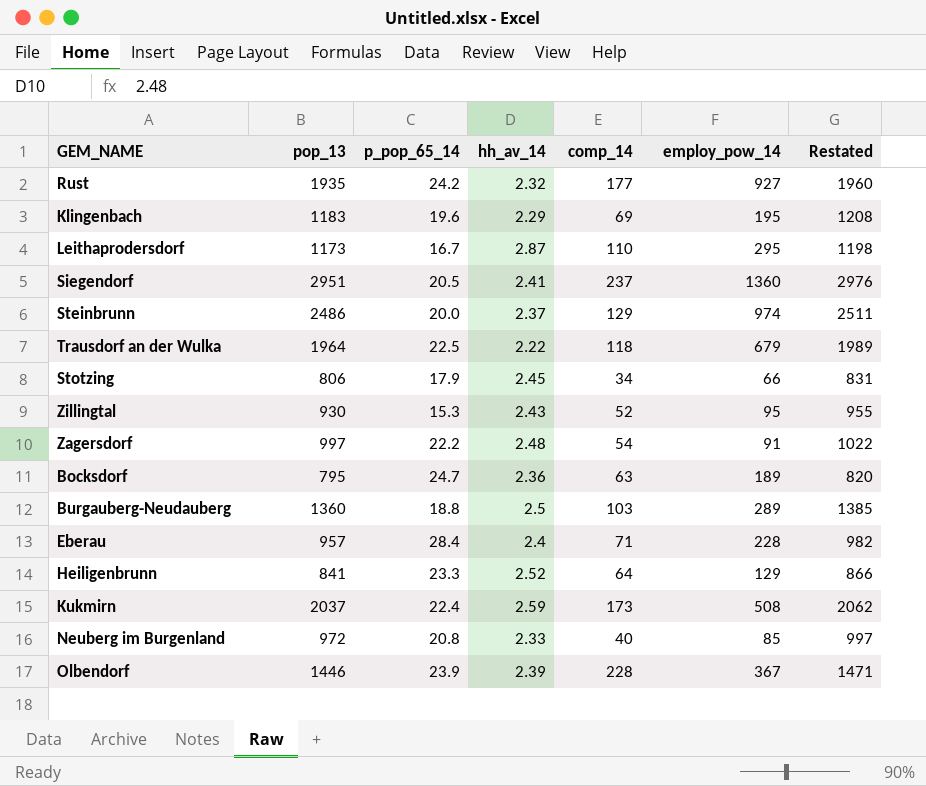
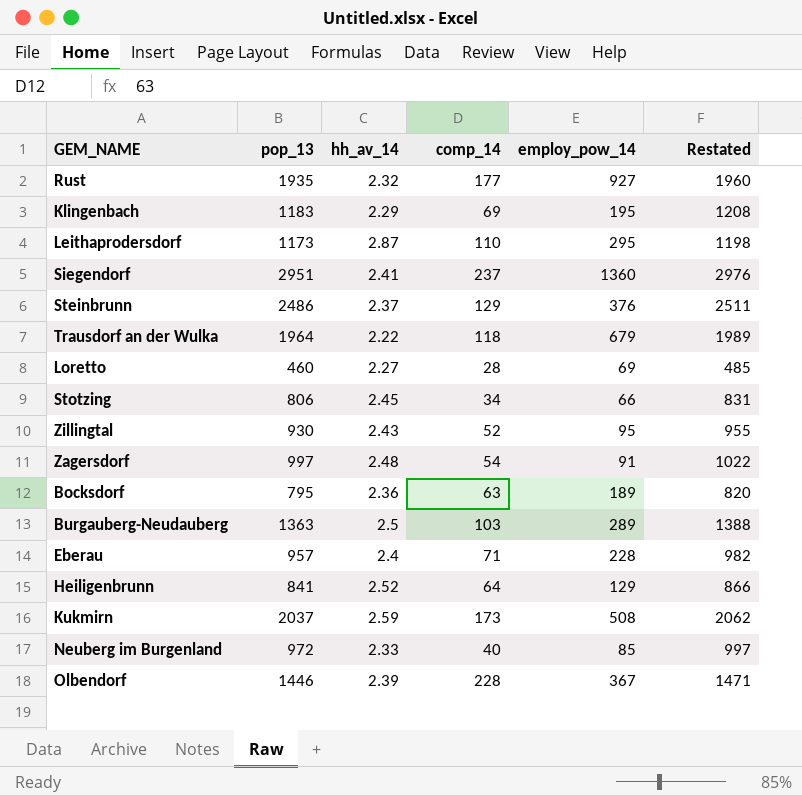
column p_pop_65_14 | position: 3 -> none
Steinbrunn | employ_pow_14: 974 -> 376
row Loretto: none -> 460 | 2.27 | 28 | 69 | 485
Burgauberg-Neudauberg | pop_13: 1360 -> 1363
Burgauberg-Neudauberg | Restated: 1385 -> 1388

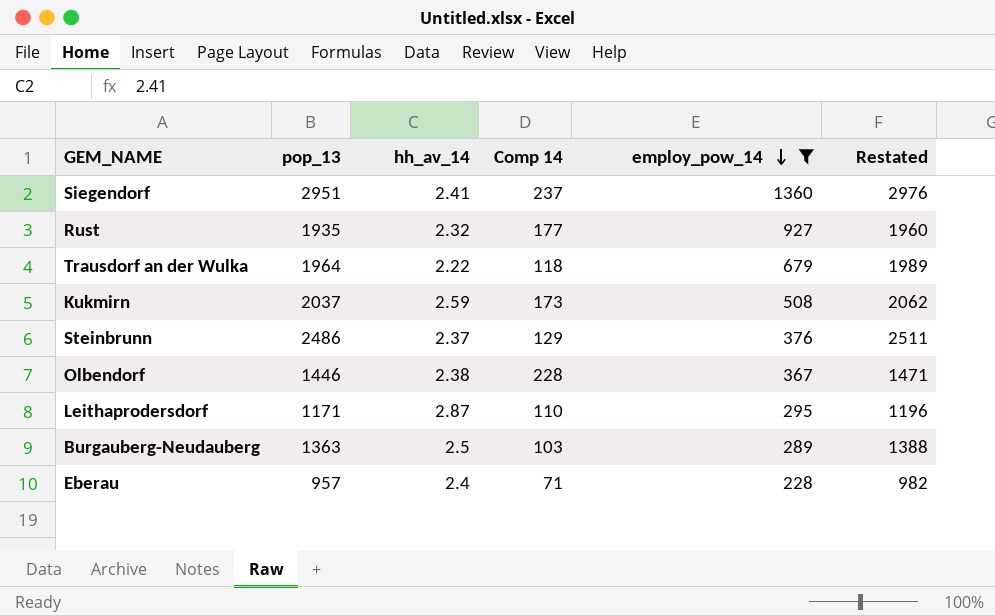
filter: none -> employ_pow_14 >= 228
row order: none -> employ_pow_14 descending
column name: comp_14 -> Comp 14
Olbendorf | hh_av_14: 2.39 -> 2.38
Leithaprodersdorf | pop_13: 1173 -> 1171
Leithaprodersdorf | Restated: 1198 -> 1196

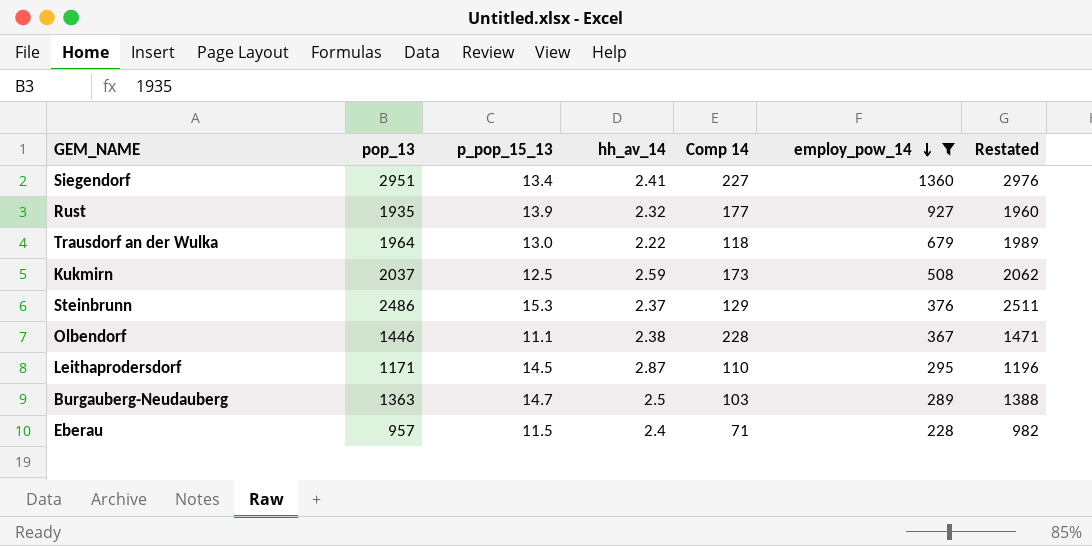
column p_pop_15_13 | position: none -> 3
Siegendorf | Comp 14: 237 -> 227

